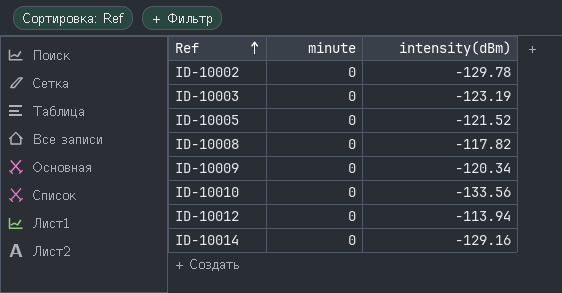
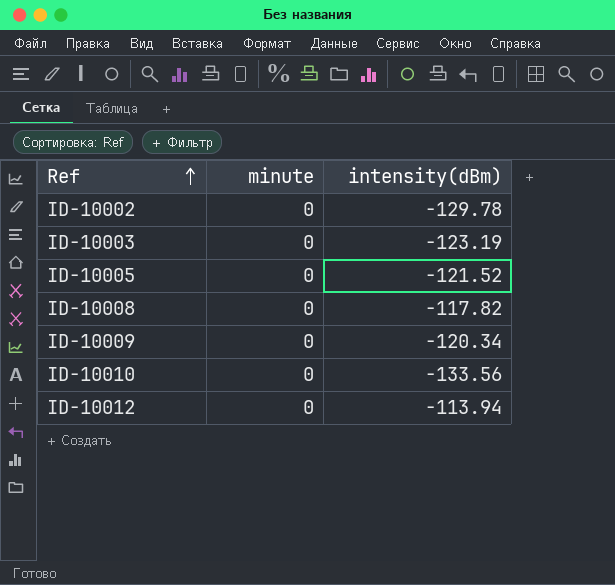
row ID-10014: 0 | -129.16 -> none

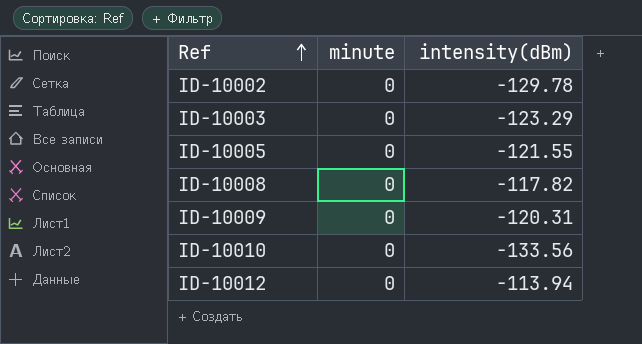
ID-10003 | intensity(dBm): -123.19 -> -123.29
ID-10005 | intensity(dBm): -121.52 -> -121.55
ID-10009 | intensity(dBm): -120.34 -> -120.31

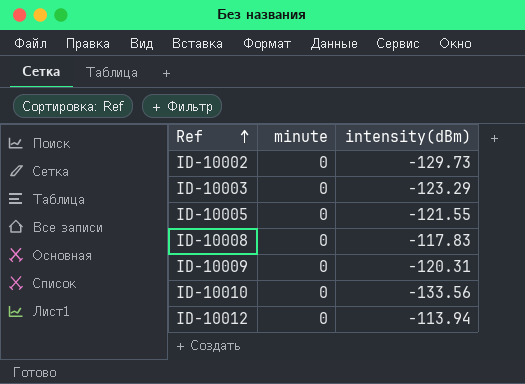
ID-10002 | intensity(dBm): -129.78 -> -129.73
ID-10008 | intensity(dBm): -117.82 -> -117.83

